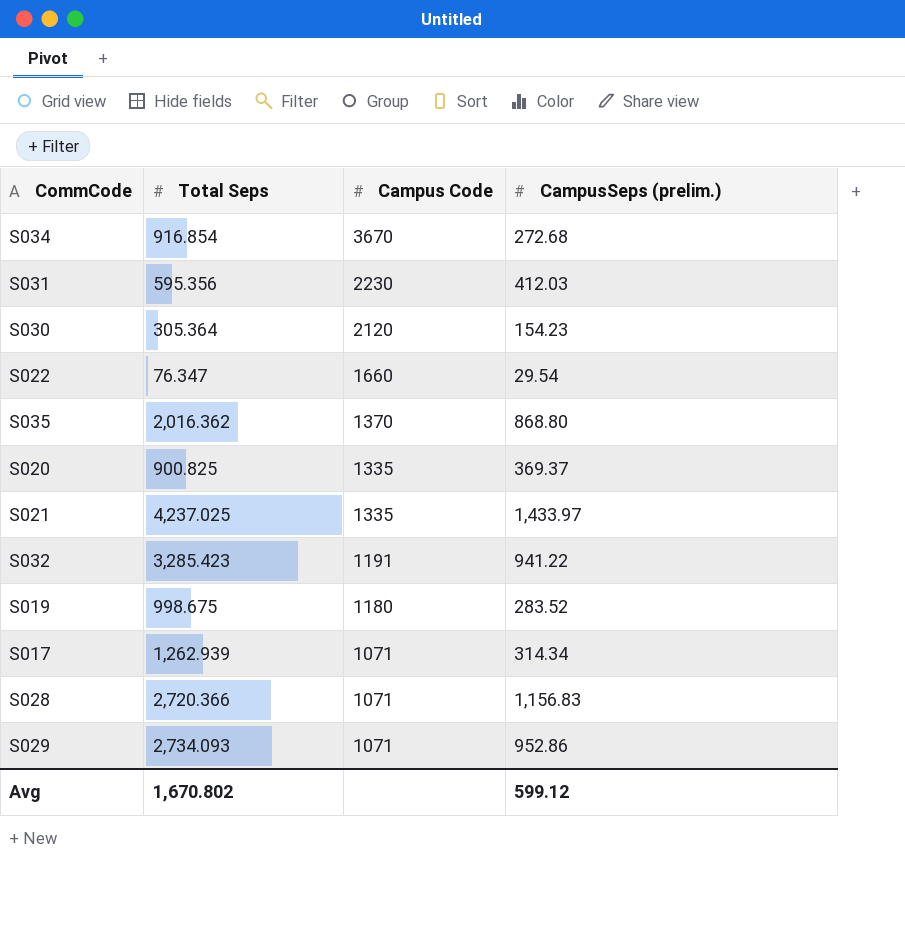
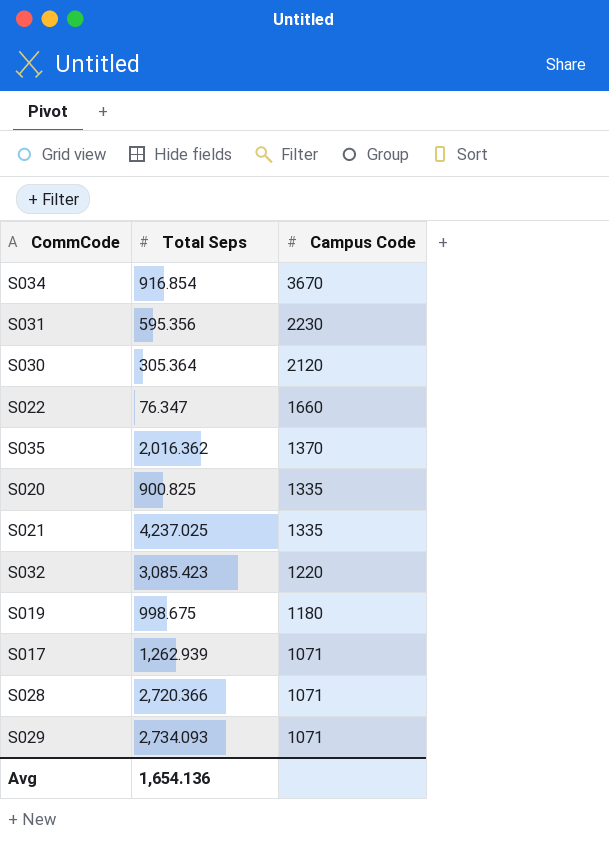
column CampusSeps (prelim.) | position: 4 -> none
S032 | Total Seps: 3,285.423 -> 3,085.423
S032 | Campus Code: 1191 -> 1220
Avg | Total Seps: 1,670.802 -> 1,654.136

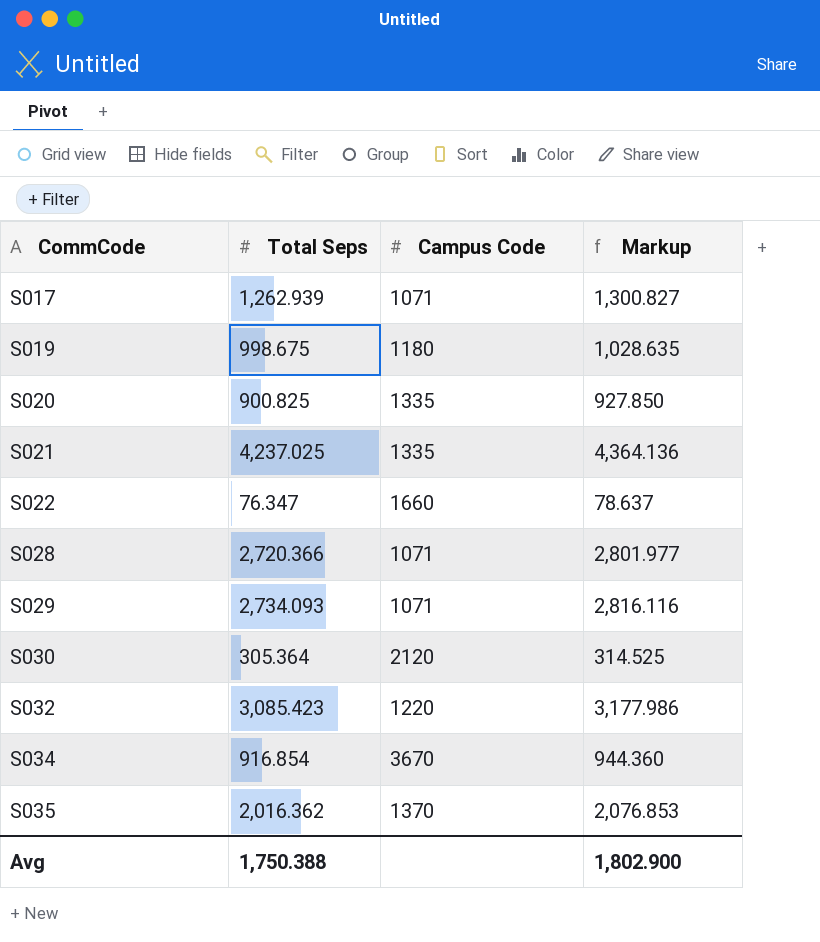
row order: Campus Code descending -> CommCode ascending
column Markup | formula: none -> [Total Seps] * 1.03
row S031: 595.356 | 2230 -> none
Avg | Total Seps: 1,654.136 -> 1,750.388

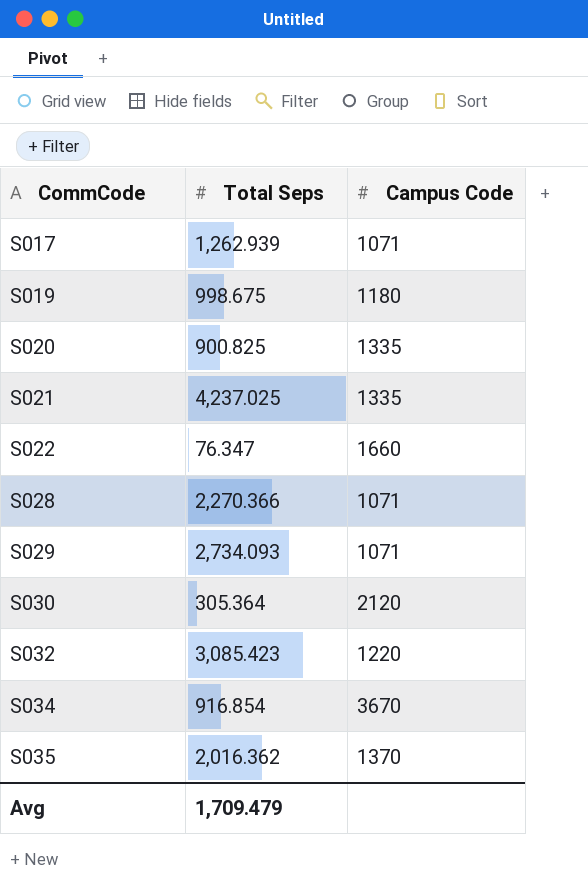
column Markup | formula: [Total Seps] * 1.03 -> none
S028 | Total Seps: 2,720.366 -> 2,270.366
Avg | Total Seps: 1,750.388 -> 1,709.479

